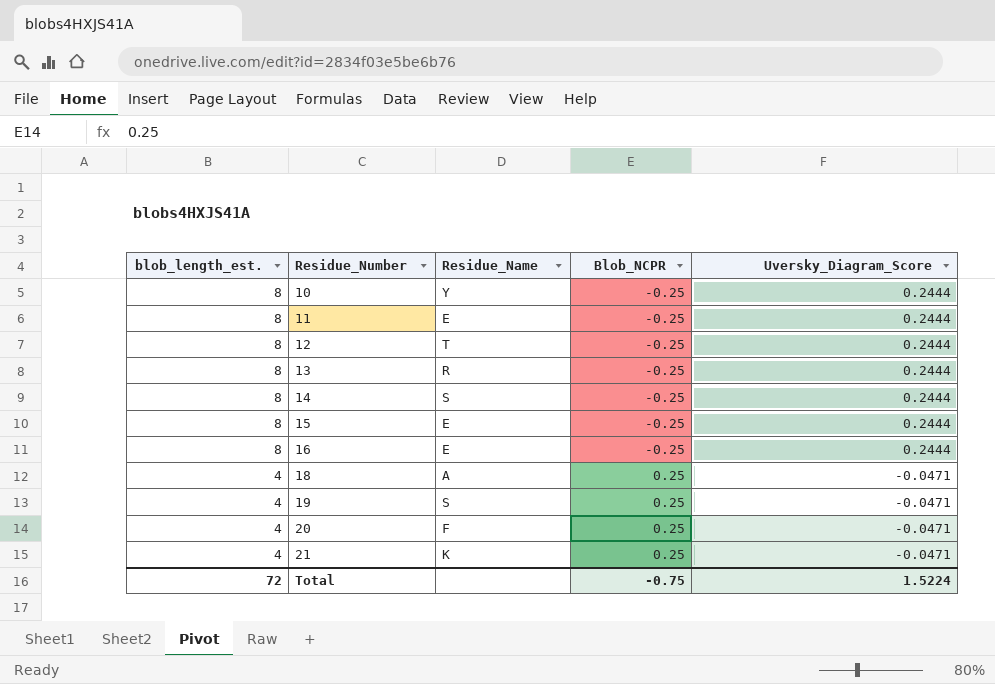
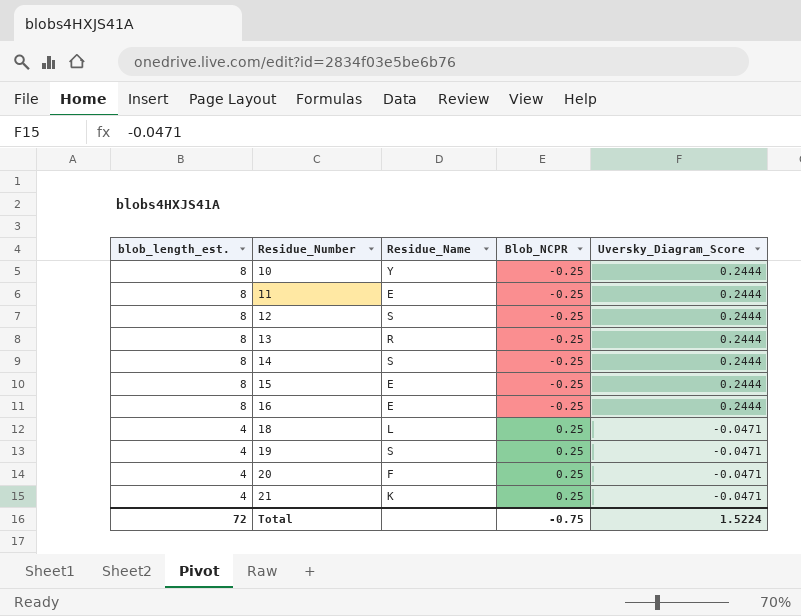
12 | Residue_Name: T -> S
18 | Residue_Name: A -> L

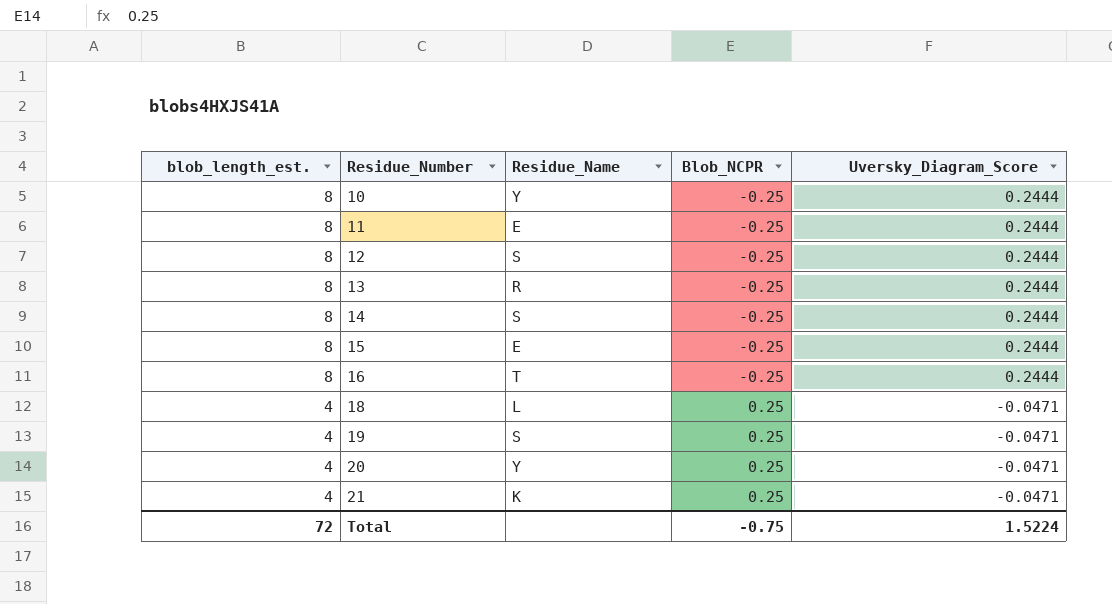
16 | Residue_Name: E -> T
20 | Residue_Name: F -> Y

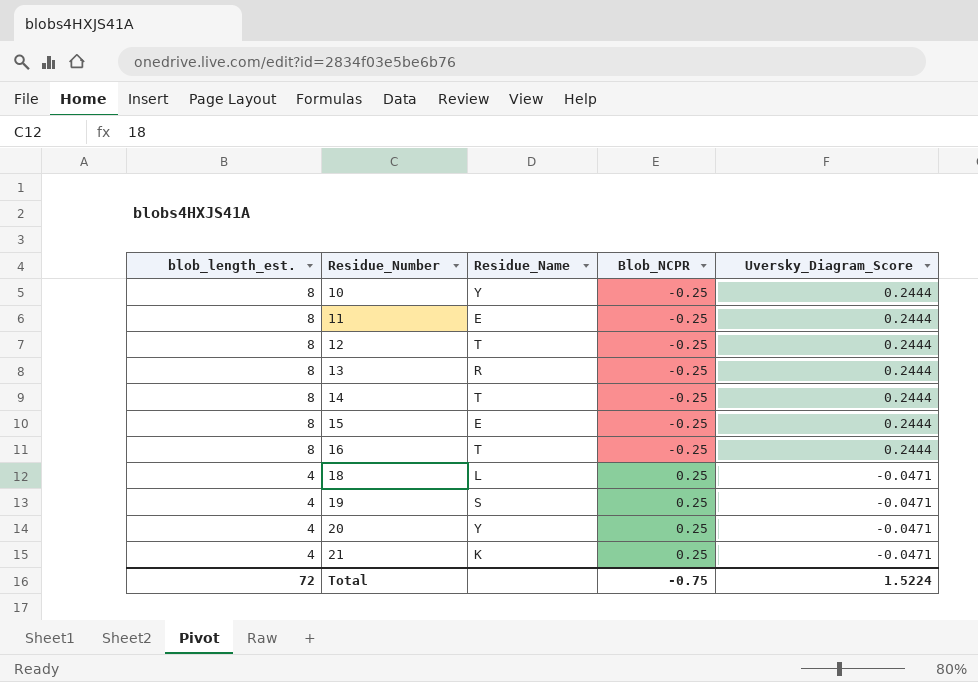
12 | Residue_Name: S -> T
14 | Residue_Name: S -> T

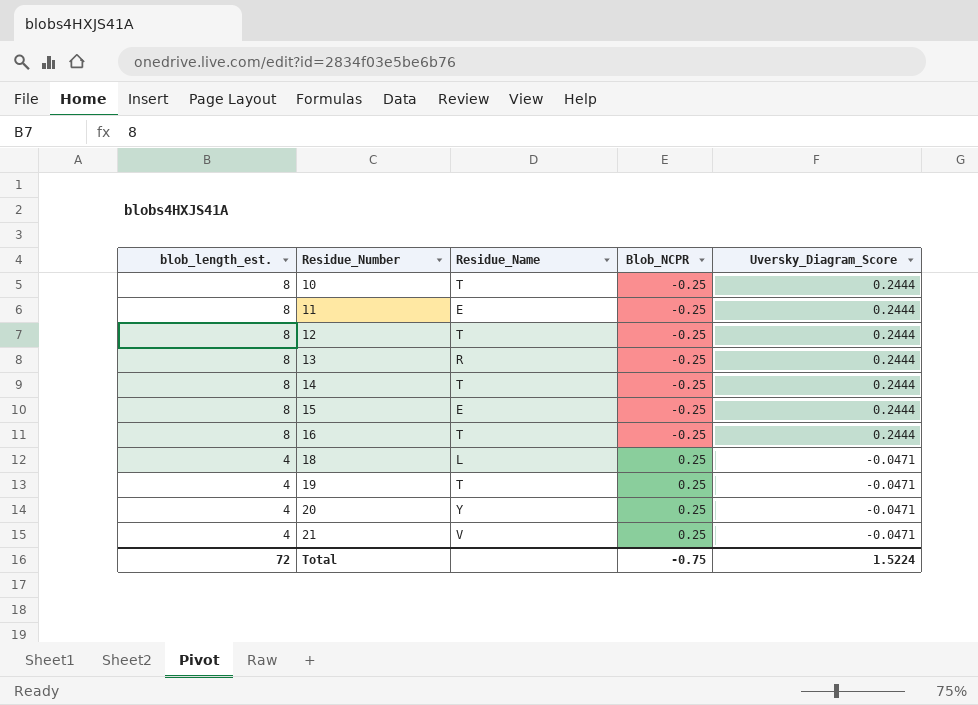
10 | Residue_Name: Y -> T
19 | Residue_Name: S -> T
21 | Residue_Name: K -> V

